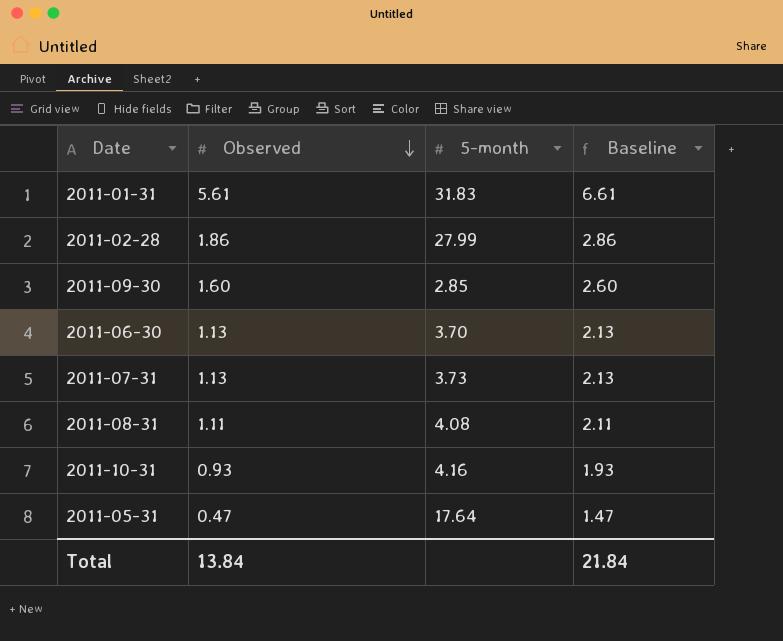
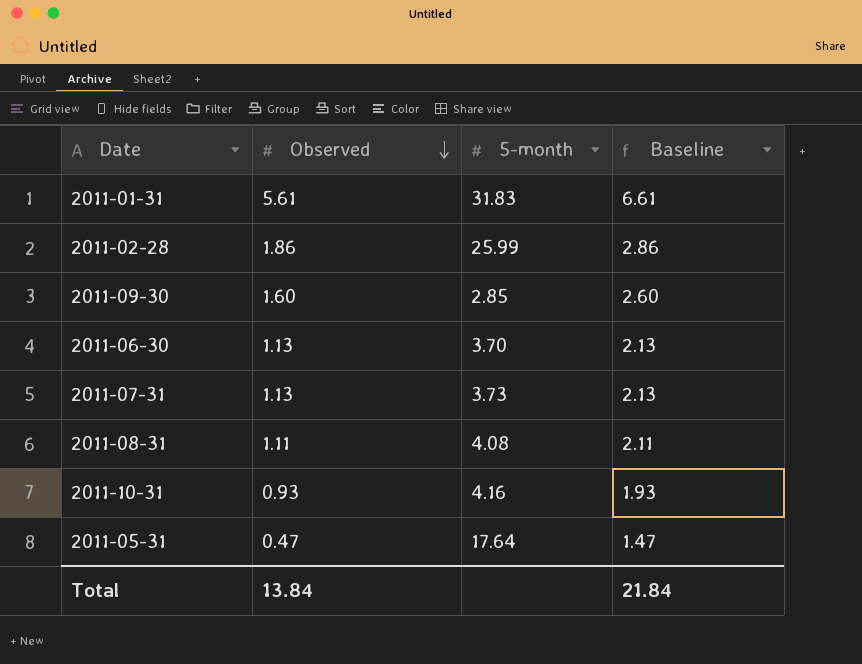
2011-02-28 | 5-month: 27.99 -> 25.99

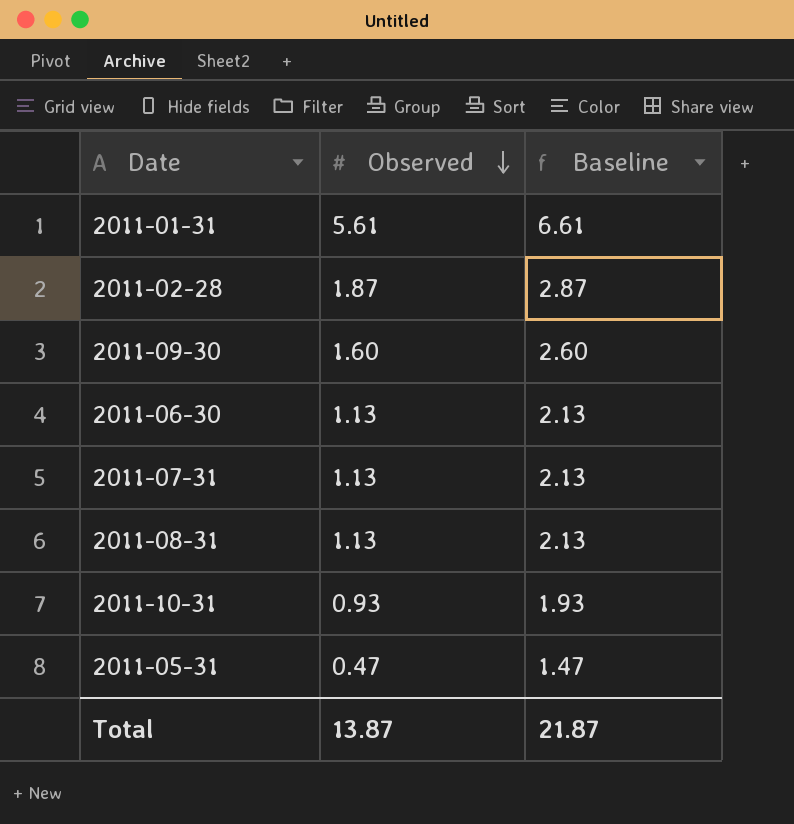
column 5-month | position: 3 -> none
2011-02-28 | Observed: 1.86 -> 1.87
2011-02-28 | Baseline: 2.86 -> 2.87
2011-08-31 | Observed: 1.11 -> 1.13
2011-08-31 | Baseline: 2.11 -> 2.13
Total | Observed: 13.84 -> 13.87
Total | Baseline: 21.84 -> 21.87

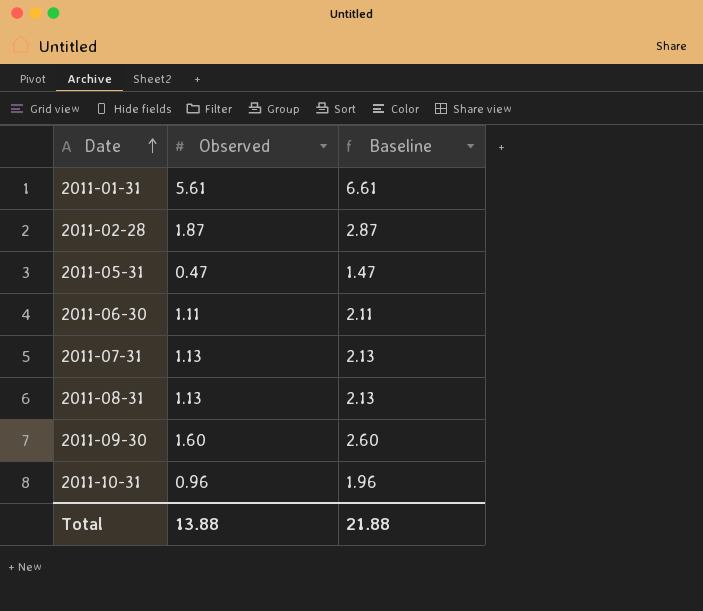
row order: Observed descending -> Date ascending
2011-06-30 | Observed: 1.13 -> 1.11
2011-06-30 | Baseline: 2.13 -> 2.11
2011-10-31 | Observed: 0.93 -> 0.96
2011-10-31 | Baseline: 1.93 -> 1.96
Total | Observed: 13.87 -> 13.88
Total | Baseline: 21.87 -> 21.88

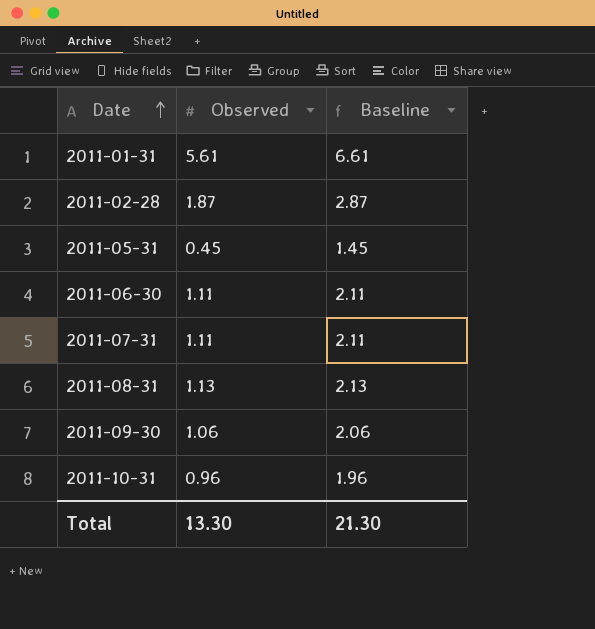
2011-05-31 | Observed: 0.47 -> 0.45
2011-05-31 | Baseline: 1.47 -> 1.45
2011-07-31 | Observed: 1.13 -> 1.11
2011-07-31 | Baseline: 2.13 -> 2.11
2011-09-30 | Observed: 1.60 -> 1.06
2011-09-30 | Baseline: 2.60 -> 2.06
Total | Observed: 13.88 -> 13.30
Total | Baseline: 21.88 -> 21.30

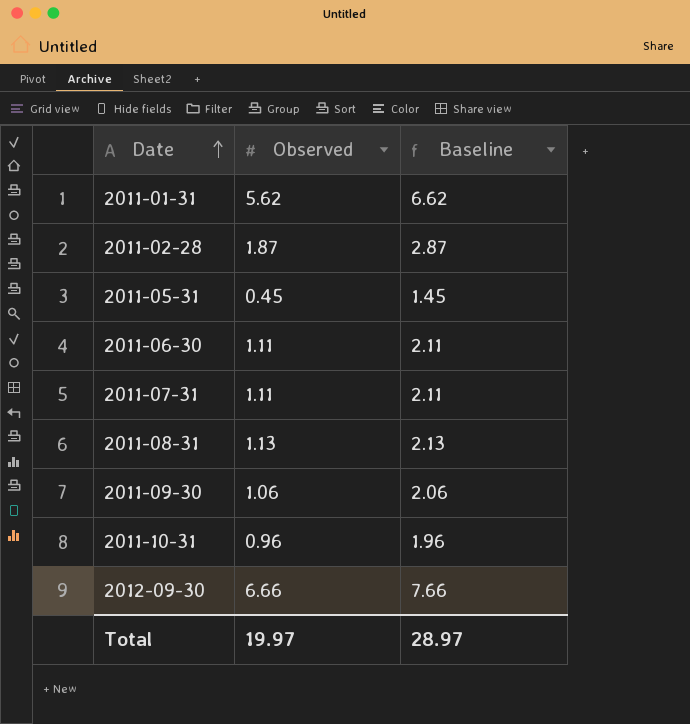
2011-01-31 | Observed: 5.61 -> 5.62
2011-01-31 | Baseline: 6.61 -> 6.62
row 2012-09-30: none -> 6.66 | 7.66
Total | Observed: 13.30 -> 19.97
Total | Baseline: 21.30 -> 28.97

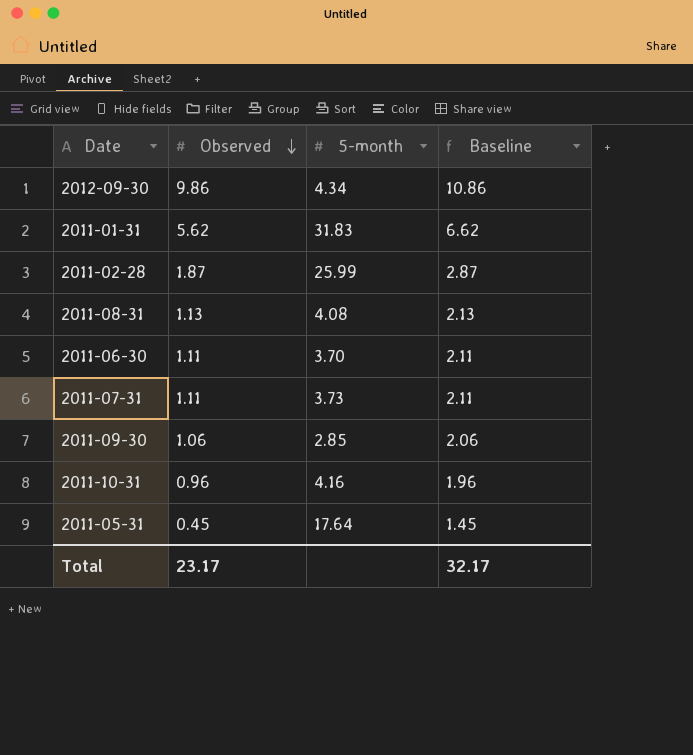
row order: Date ascending -> Observed descending
column 5-month | position: none -> 3
2012-09-30 | Observed: 6.66 -> 9.86
2012-09-30 | Baseline: 7.66 -> 10.86
Total | Observed: 19.97 -> 23.17
Total | Baseline: 28.97 -> 32.17

